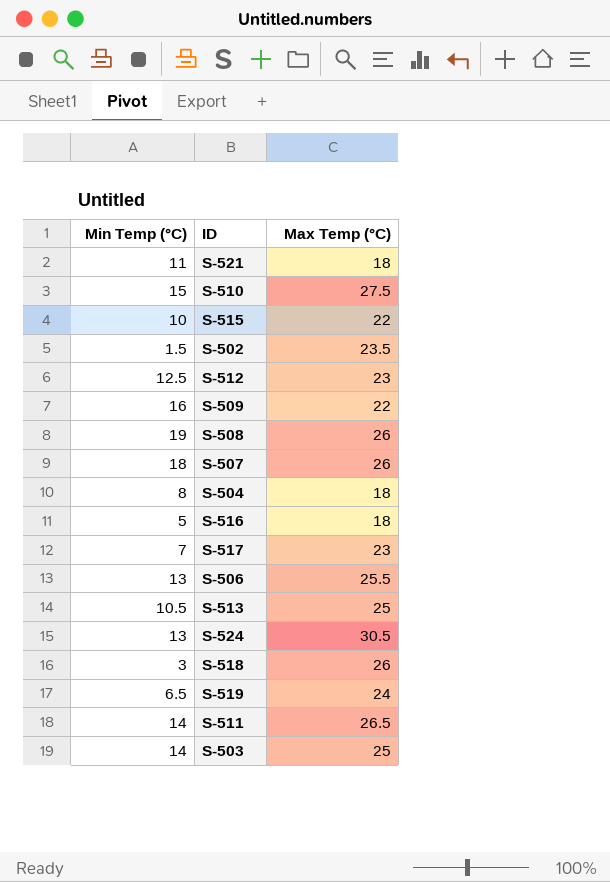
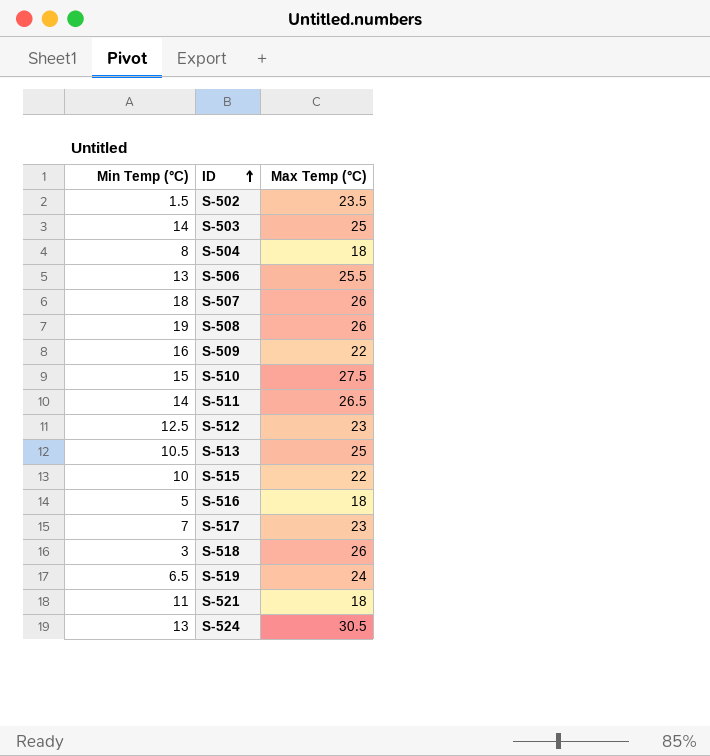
row order: none -> ID ascending

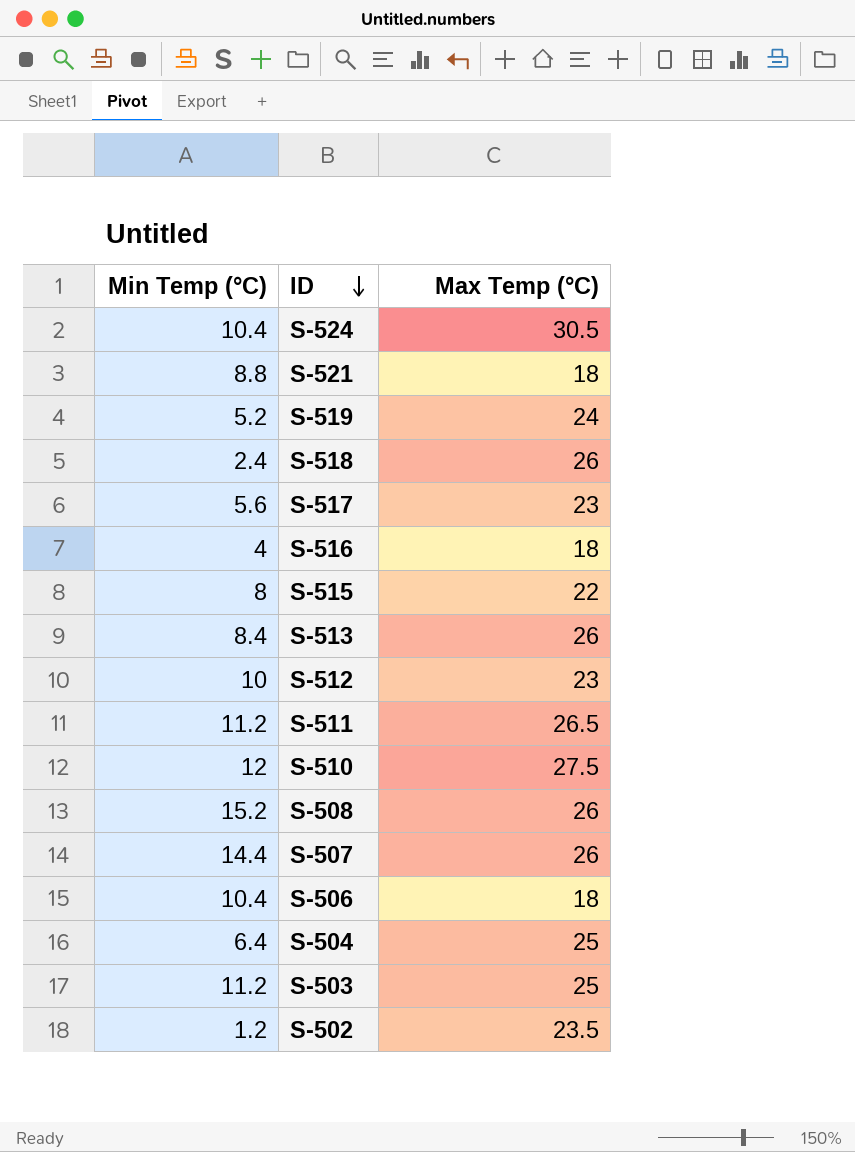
row order: ID ascending -> ID descending
row S-509: 16 | 22 -> none
S-524 | Min Temp (°C): 13 -> 10.4
S-521 | Min Temp (°C): 11 -> 8.8
S-519 | Min Temp (°C): 6.5 -> 5.2
S-518 | Min Temp (°C): 3 -> 2.4
S-517 | Min Temp (°C): 7 -> 5.6
S-516 | Min Temp (°C): 5 -> 4
S-515 | Min Temp (°C): 10 -> 8
S-513 | Min Temp (°C): 10.5 -> 8.4
S-513 | Max Temp (°C): 25 -> 26
S-512 | Min Temp (°C): 12.5 -> 10
S-511 | Min Temp (°C): 14 -> 11.2
S-510 | Min Temp (°C): 15 -> 12
S-508 | Min Temp (°C): 19 -> 15.2
S-507 | Min Temp (°C): 18 -> 14.4
S-506 | Min Temp (°C): 13 -> 10.4
S-506 | Max Temp (°C): 25.5 -> 18
S-504 | Min Temp (°C): 8 -> 6.4
S-504 | Max Temp (°C): 18 -> 25
S-503 | Min Temp (°C): 14 -> 11.2
S-502 | Min Temp (°C): 1.5 -> 1.2

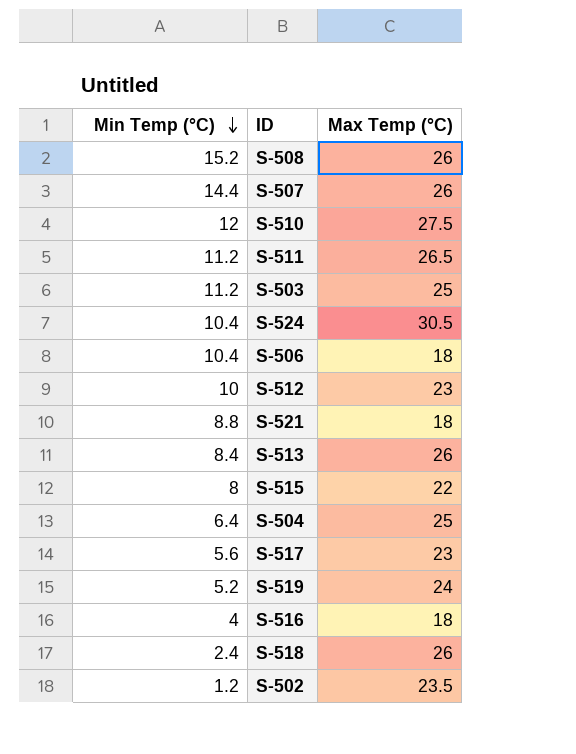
row order: ID descending -> Min Temp (°C) descending

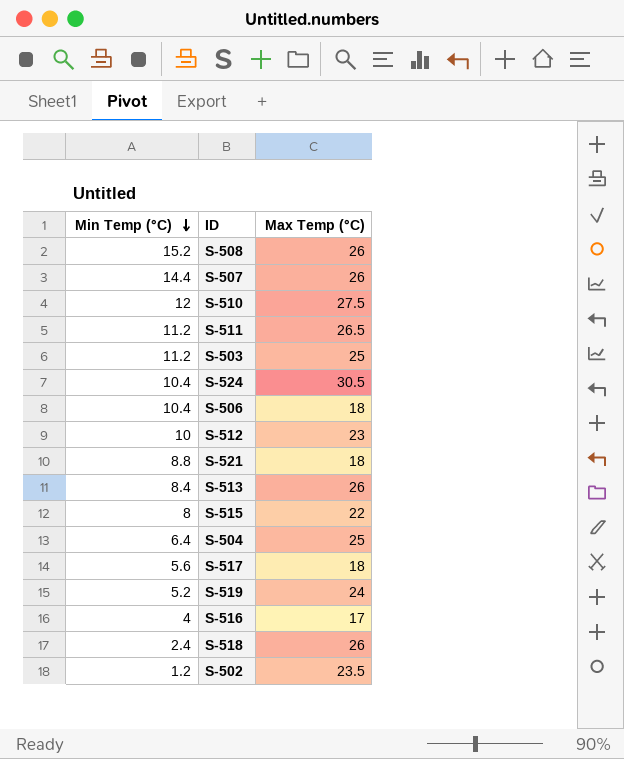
S-517 | Max Temp (°C): 23 -> 18
S-516 | Max Temp (°C): 18 -> 17

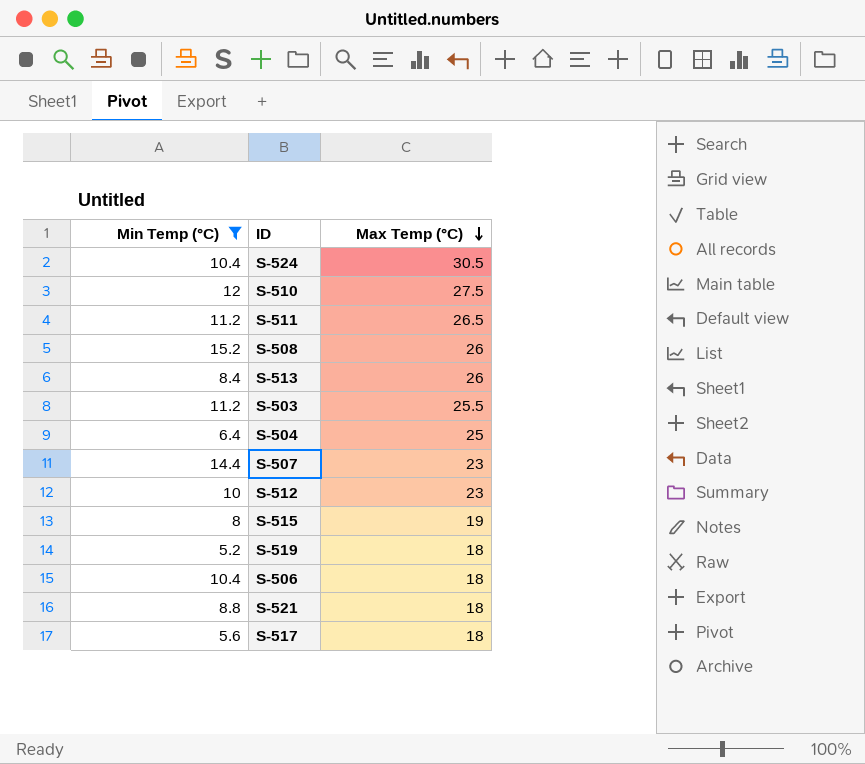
filter: none -> Min Temp (°C) >= 5.2
row order: Min Temp (°C) descending -> Max Temp (°C) descending
S-503 | Max Temp (°C): 25 -> 25.5
S-507 | Max Temp (°C): 26 -> 23
S-515 | Max Temp (°C): 22 -> 19
S-519 | Max Temp (°C): 24 -> 18

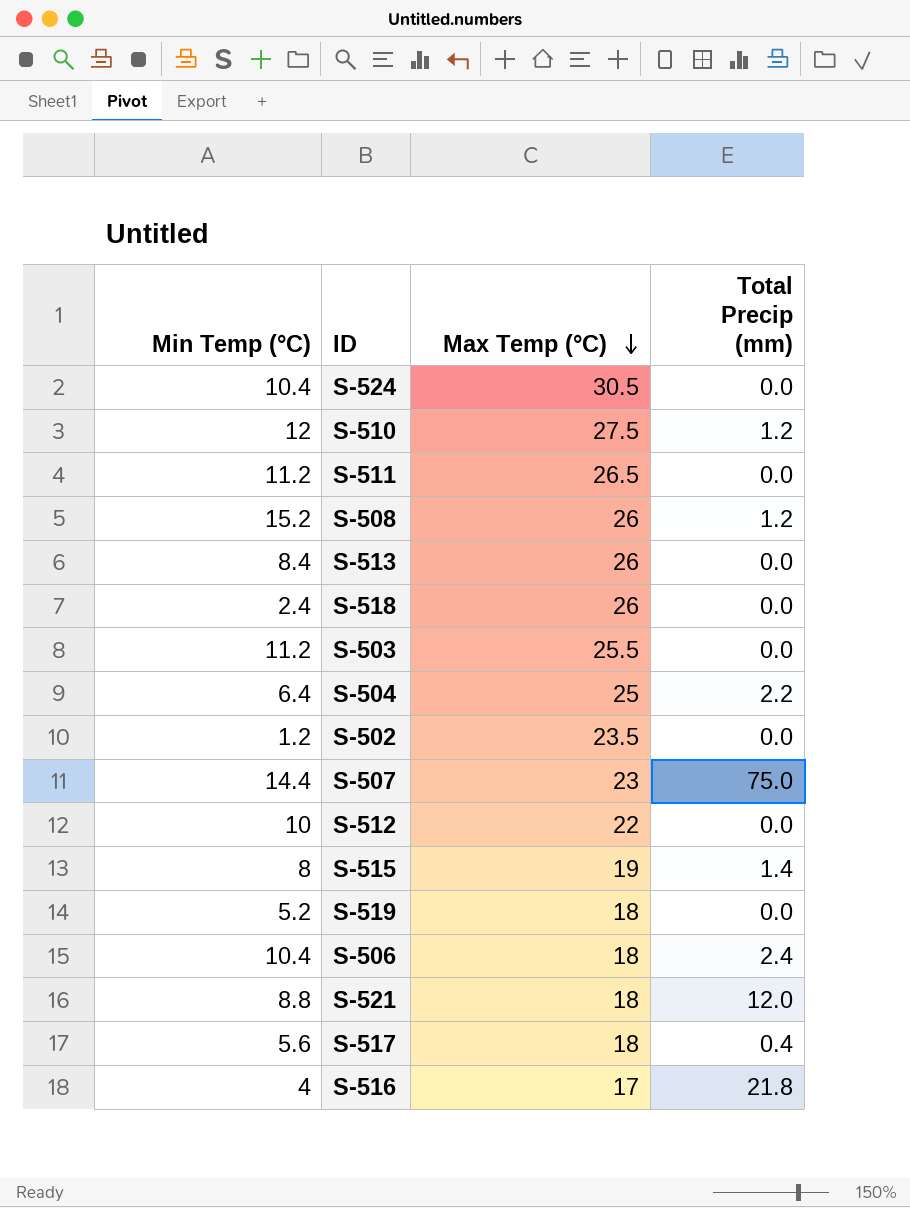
filter: Min Temp (°C) >= 5.2 -> none
column Total Precip (mm) | position: none -> 4
S-512 | Max Temp (°C): 23 -> 22

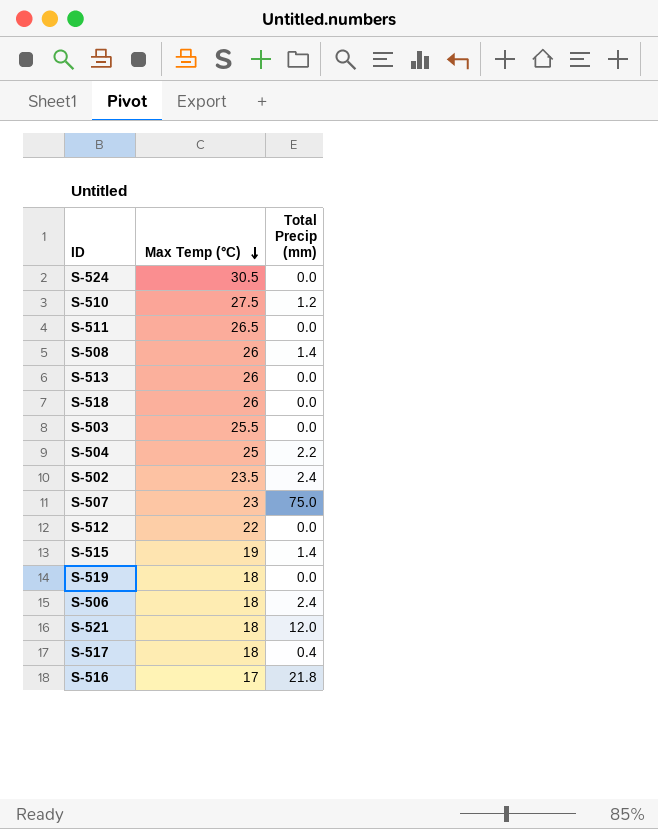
column Min Temp (°C) | position: 1 -> none
S-508 | Total Precip (mm): 1.2 -> 1.4
S-502 | Total Precip (mm): 0.0 -> 2.4

